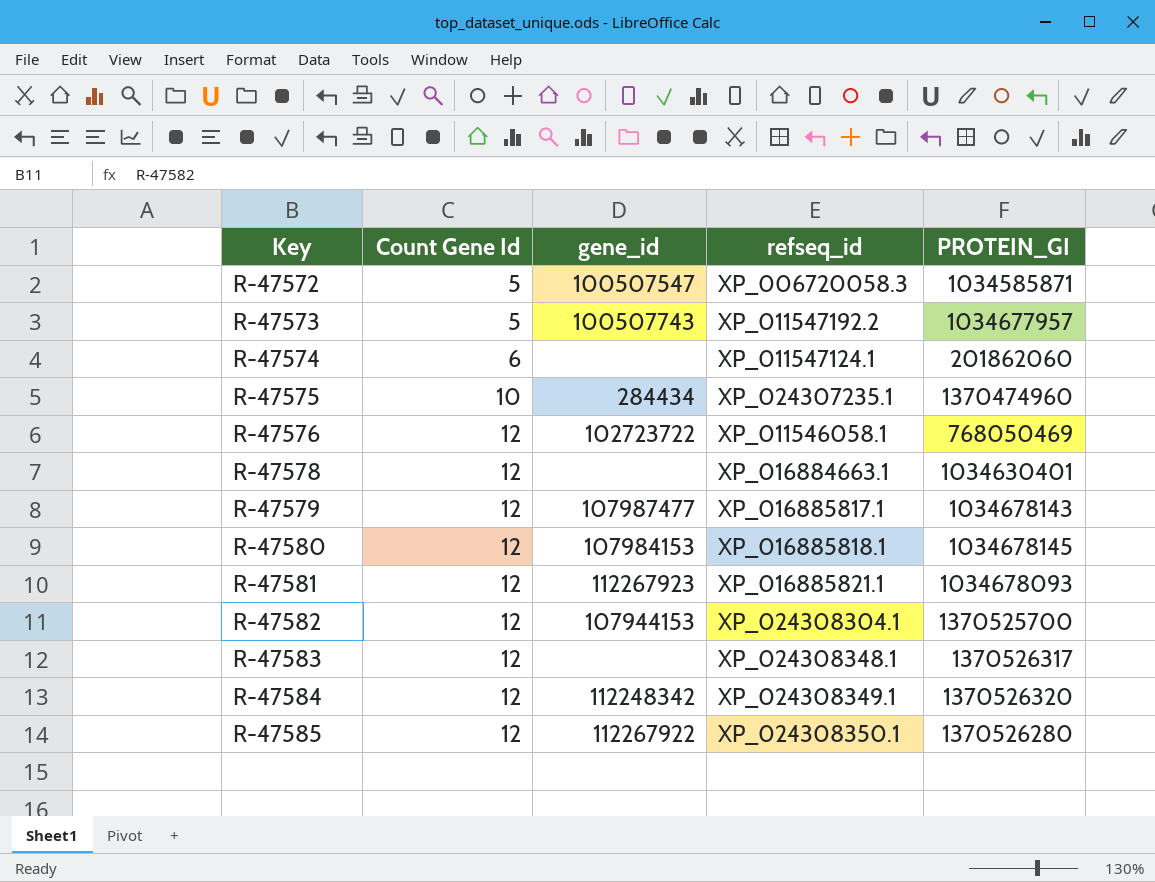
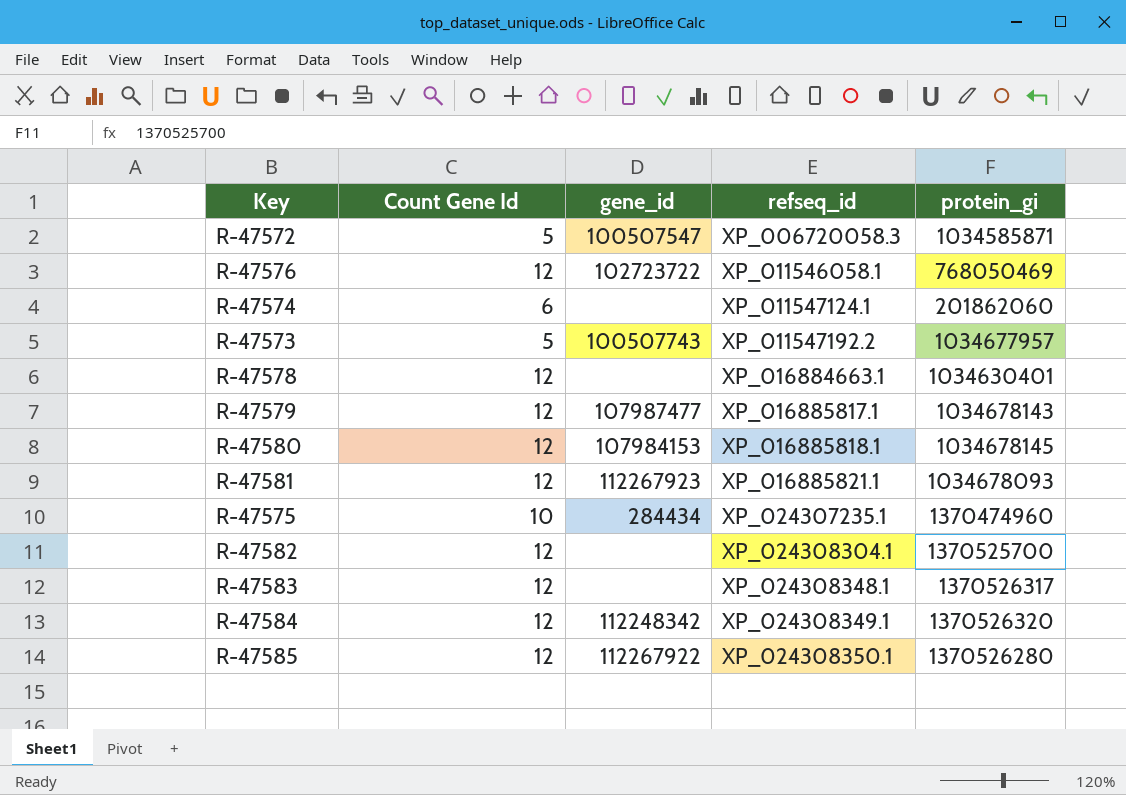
row order: Key ascending -> refseq_id ascending
column name: PROTEIN_GI -> protein_gi
R-47582 | gene_id: 107944153 -> none

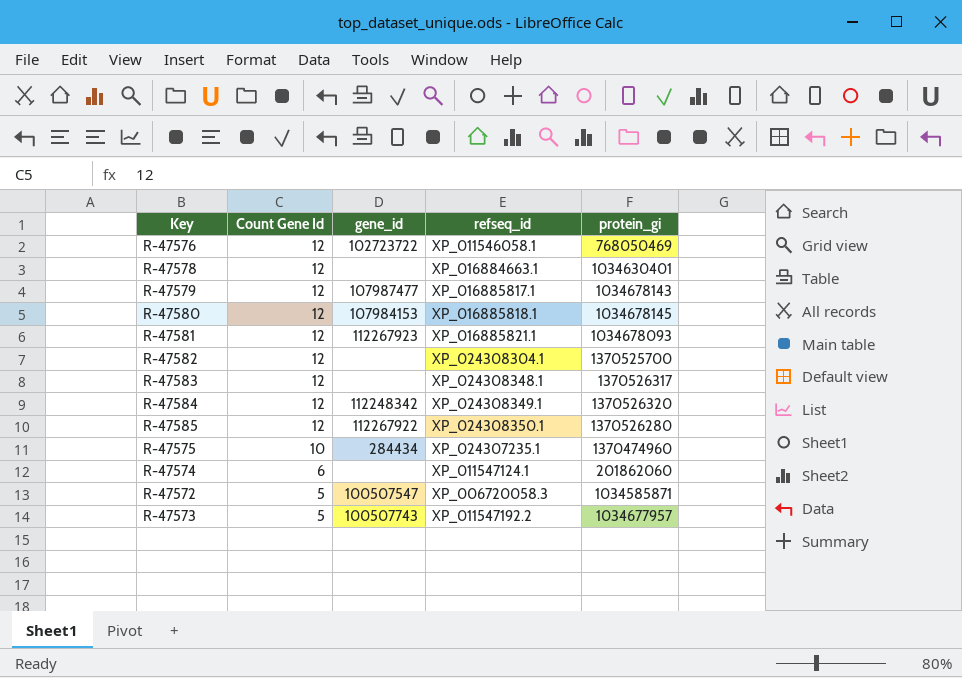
row order: refseq_id ascending -> Count Gene Id descending

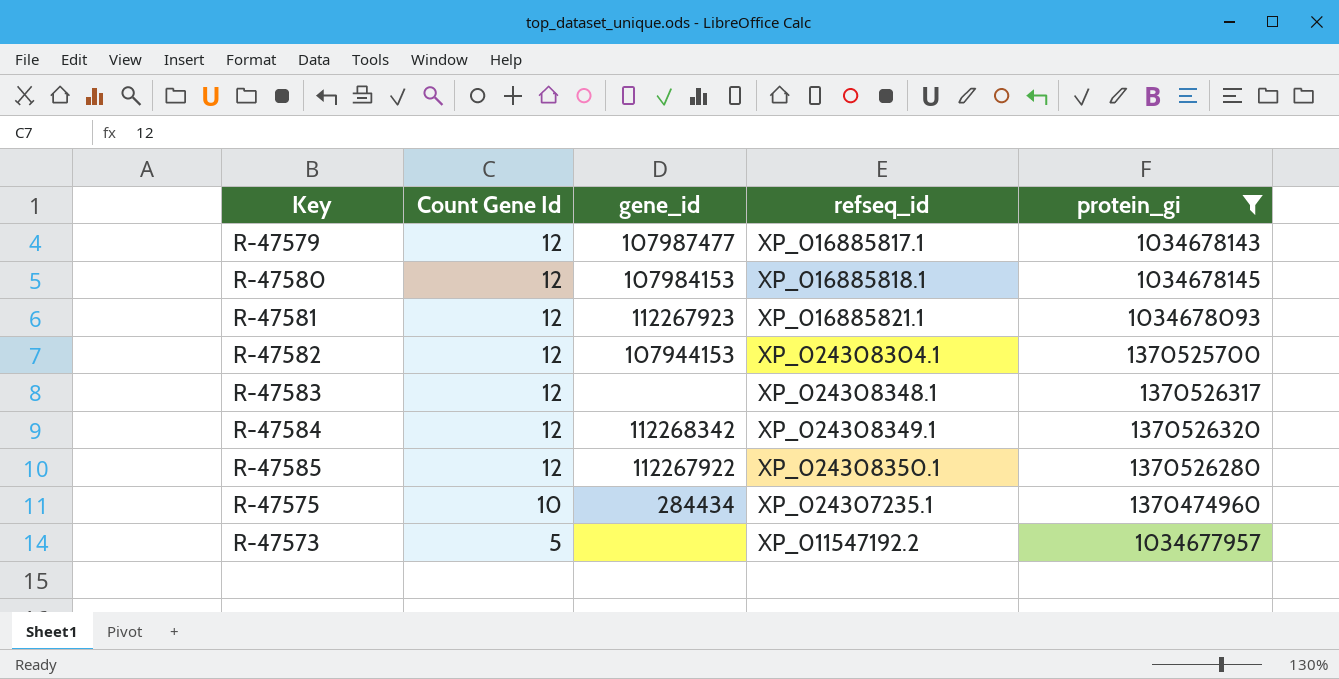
filter: none -> protein_gi >= 1034677957
R-47582 | gene_id: none -> 107944153
R-47584 | gene_id: 112248342 -> 112268342
R-47573 | gene_id: 100507743 -> none

